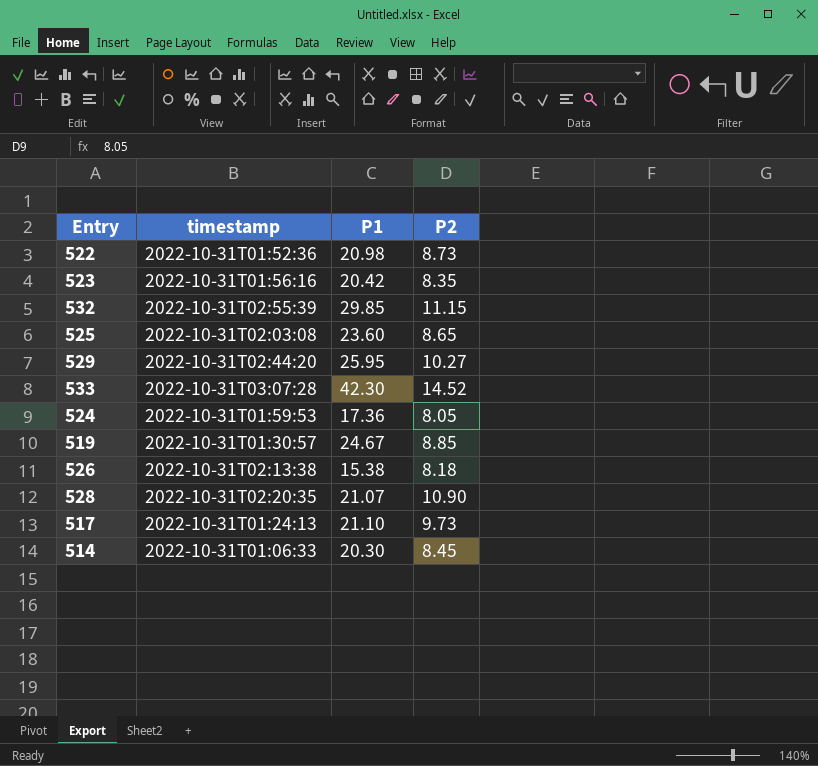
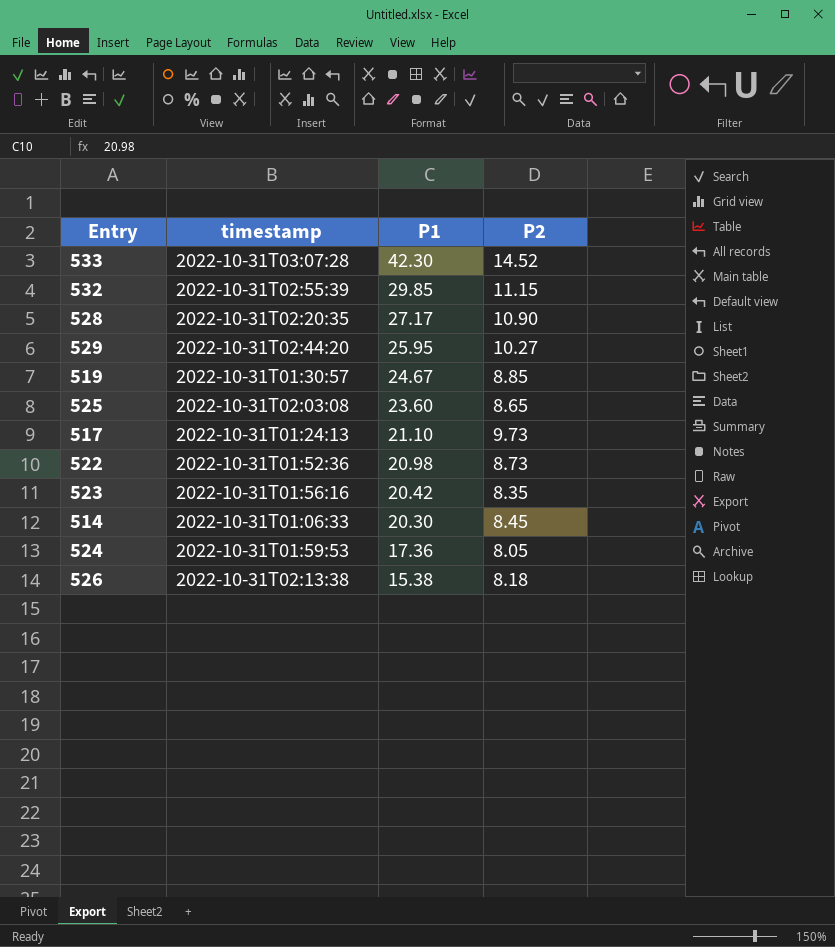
row order: none -> P1 descending
528 | P1: 21.07 -> 27.17

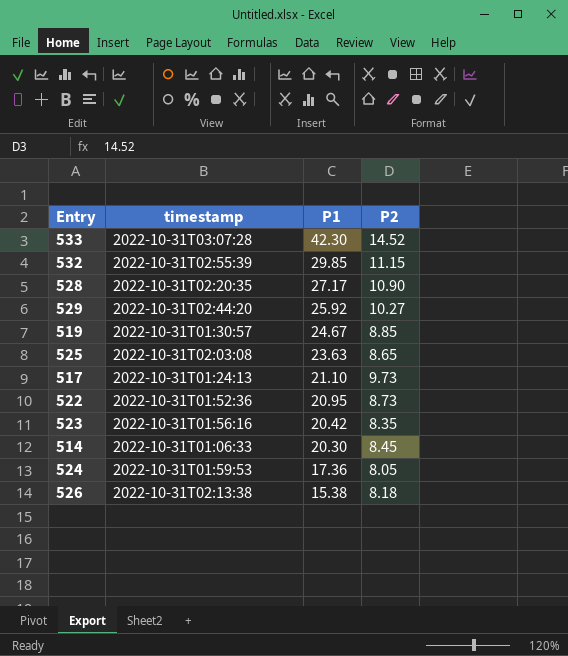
529 | P1: 25.95 -> 25.92
525 | P1: 23.60 -> 23.63
522 | P1: 20.98 -> 20.95

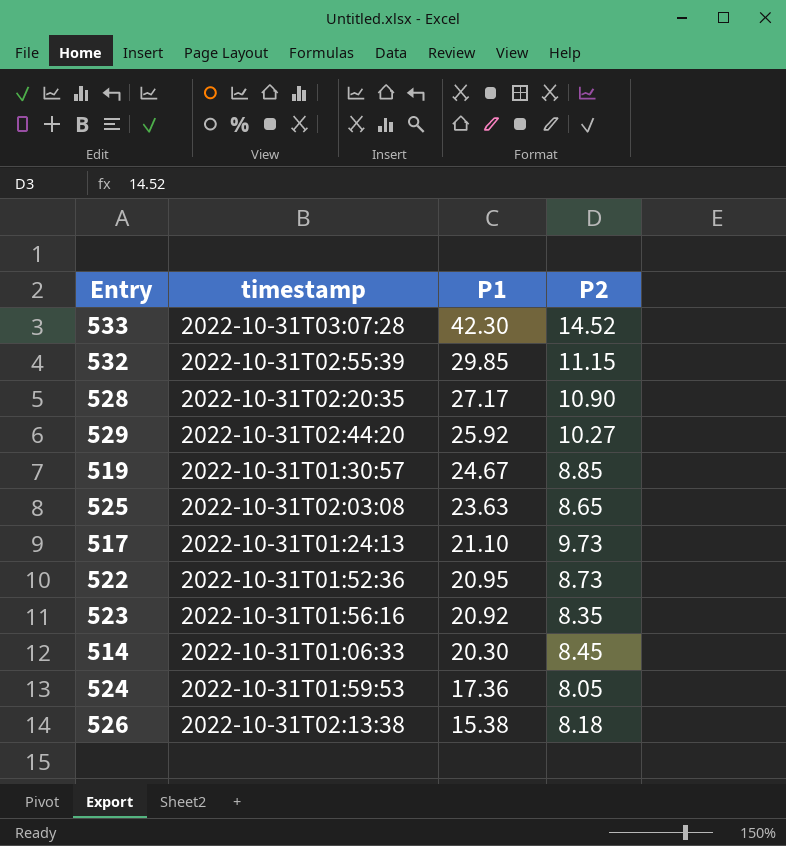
523 | P1: 20.42 -> 20.92

